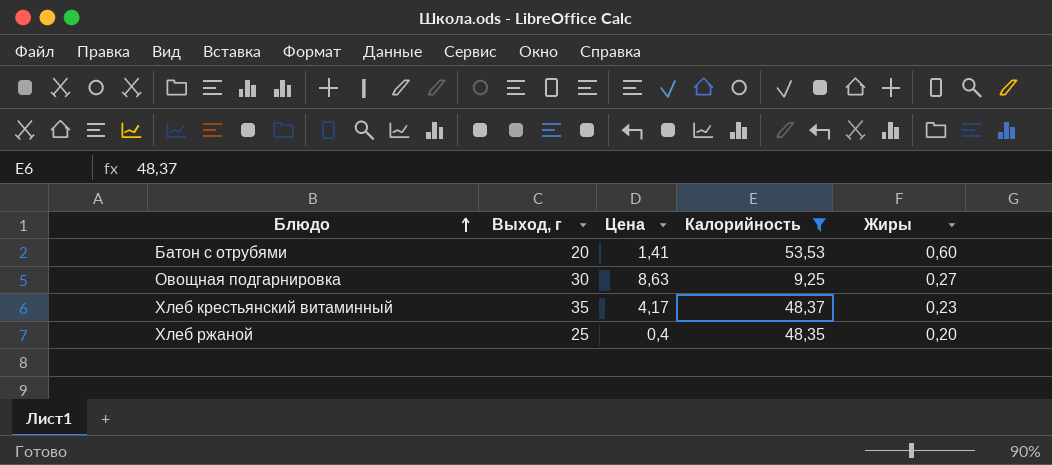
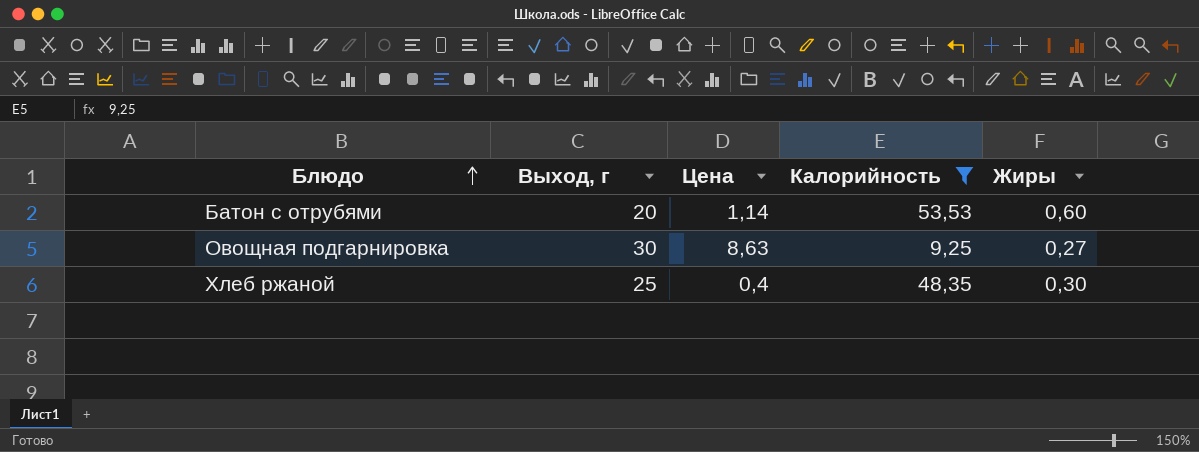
row Хлеб крестьянский витаминный: 35 | 4,17 | 48,37 | 0,23 -> none
Батон с отрубями | Цена: 1,41 -> 1,14
Хлеб ржаной | Жиры: 0,20 -> 0,30

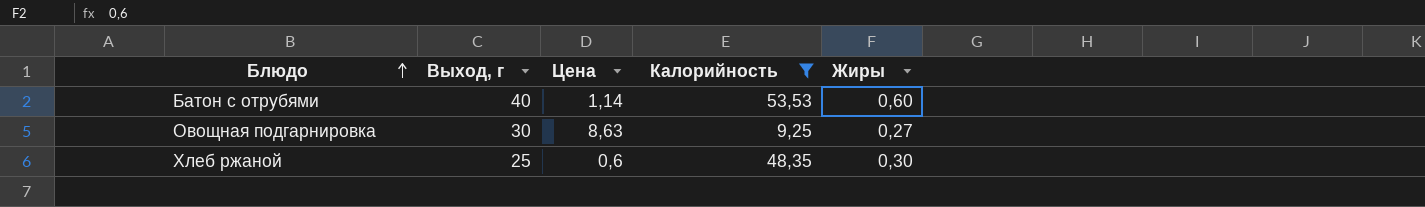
Батон с отрубями | Выход, г: 20 -> 40
Хлеб ржаной | Цена: 0,4 -> 0,6

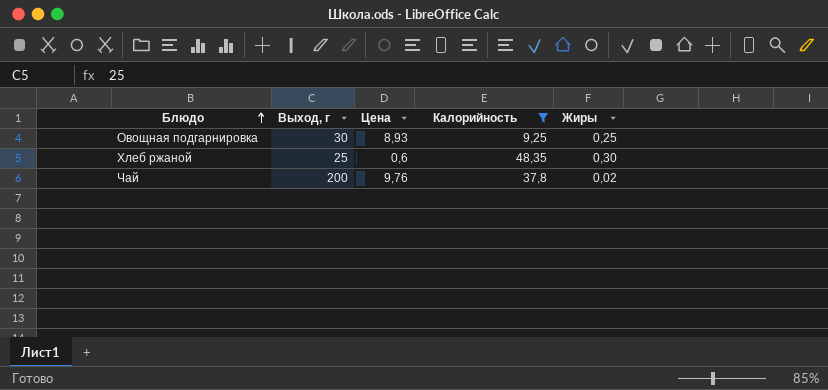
row Батон с отрубями: 40 | 1,14 | 53,53 | 0,60 -> none
Овощная подгарнировка | Цена: 8,63 -> 8,93
Овощная подгарнировка | Жиры: 0,27 -> 0,25
row Чай: none -> 200 | 9,76 | 37,8 | 0,02

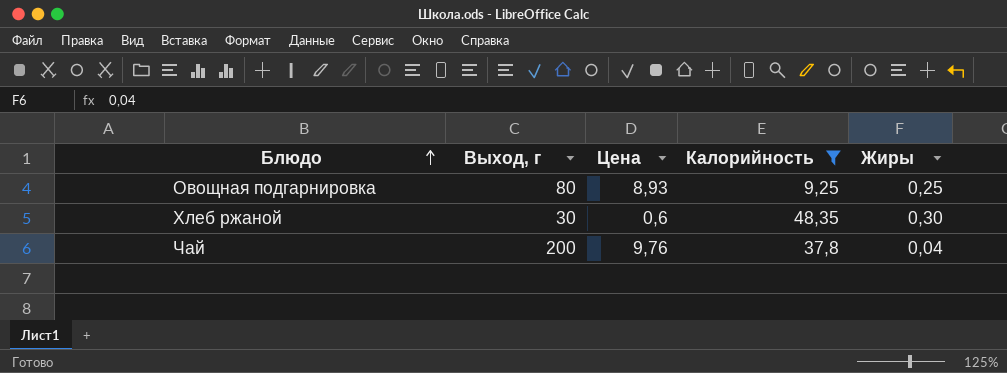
Овощная подгарнировка | Выход, г: 30 -> 80
Хлеб ржаной | Выход, г: 25 -> 30
Чай | Жиры: 0,02 -> 0,04

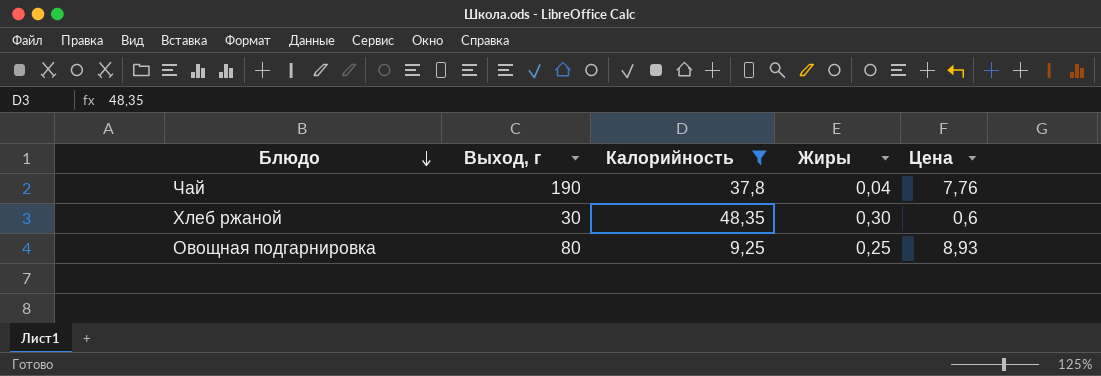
row order: Блюдо ascending -> Блюдо descending
column Цена | position: 3 -> 5
Чай | Выход, г: 200 -> 190
Чай | Цена: 9,76 -> 7,76

